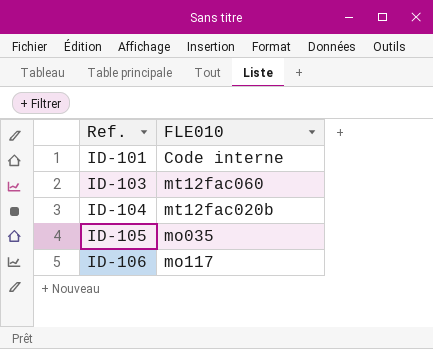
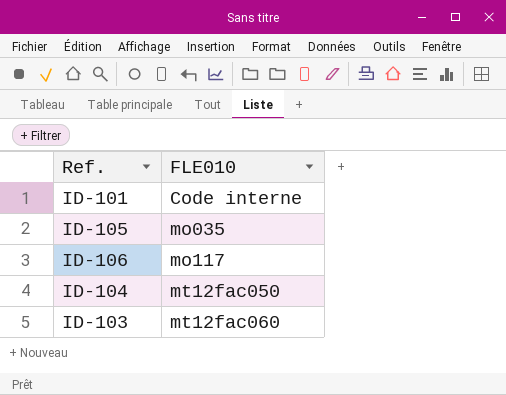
row order: Ref. ascending -> FLE010 ascending
ID-104 | FLE010: mt12fac020b -> mt12fac050

